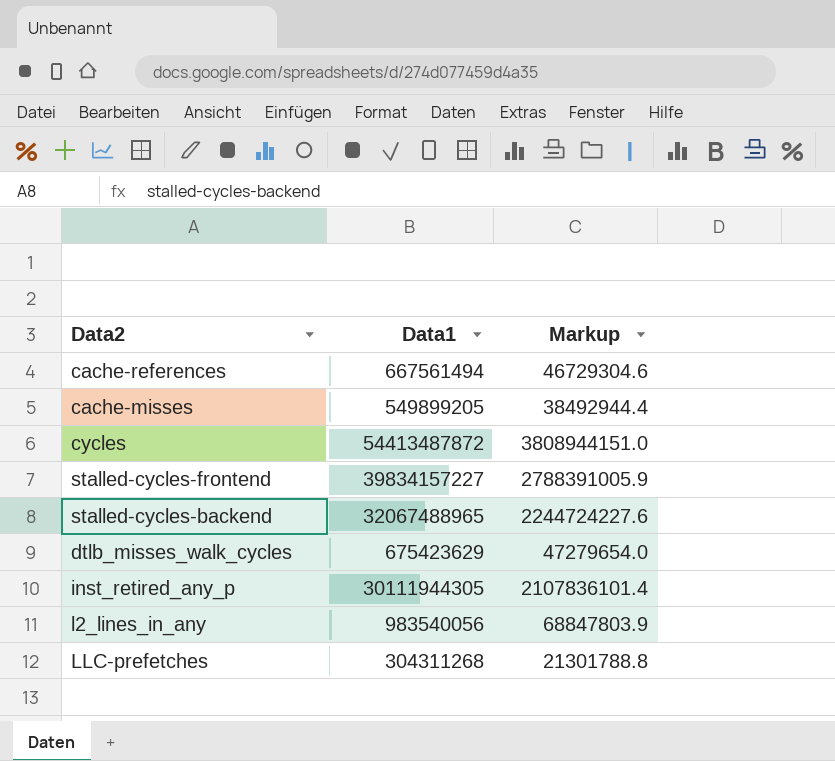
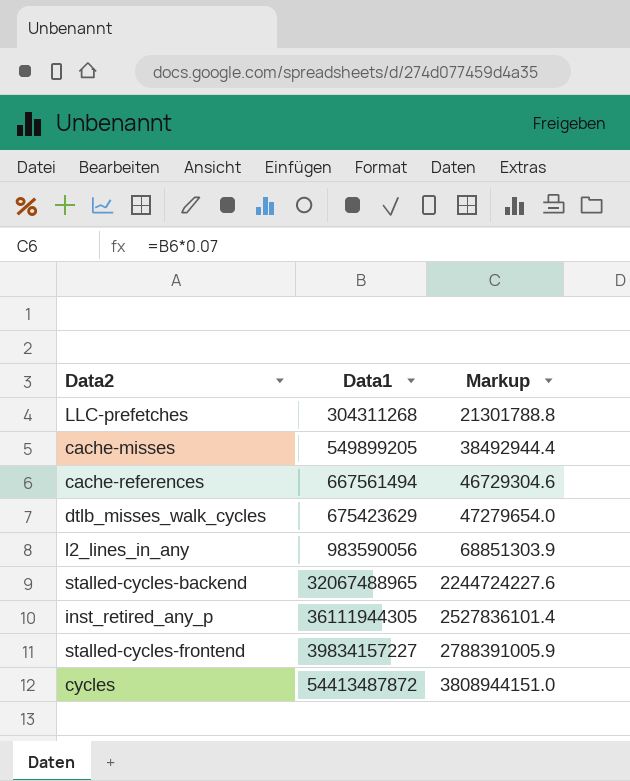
row order: none -> Data1 ascending
l2_lines_in_any | Data1: 983540056 -> 983590056
l2_lines_in_any | Markup: 68847803.9 -> 68851303.9
inst_retired_any_p | Data1: 30111944305 -> 36111944305
inst_retired_any_p | Markup: 2107836101.4 -> 2527836101.4

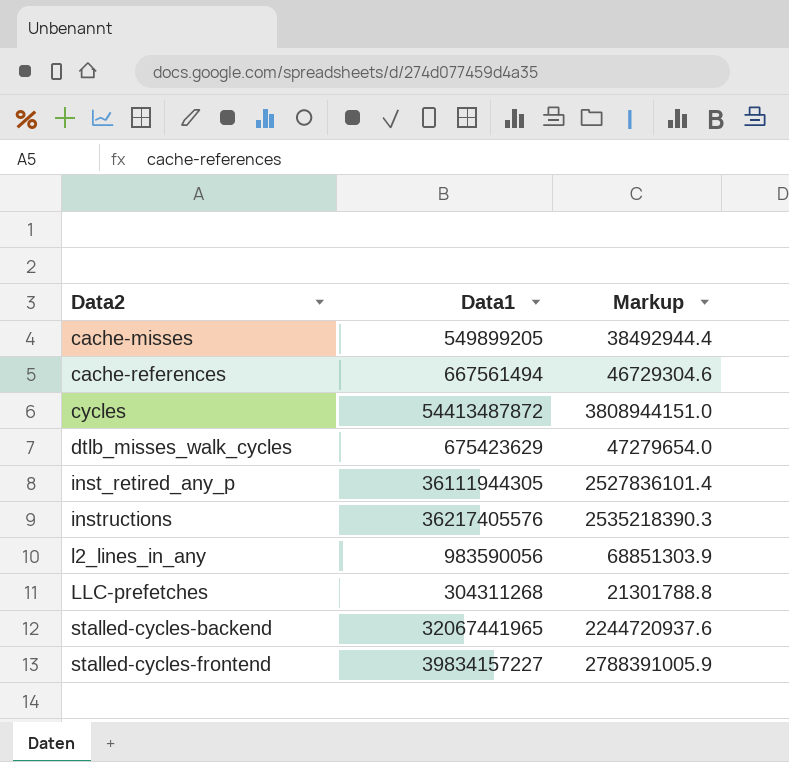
row order: Data1 ascending -> Data2 ascending
row instructions: none -> 36217405576 | 2535218390.3
stalled-cycles-backend | Data1: 32067488965 -> 32067441965
stalled-cycles-backend | Markup: 2244724227.6 -> 2244720937.6

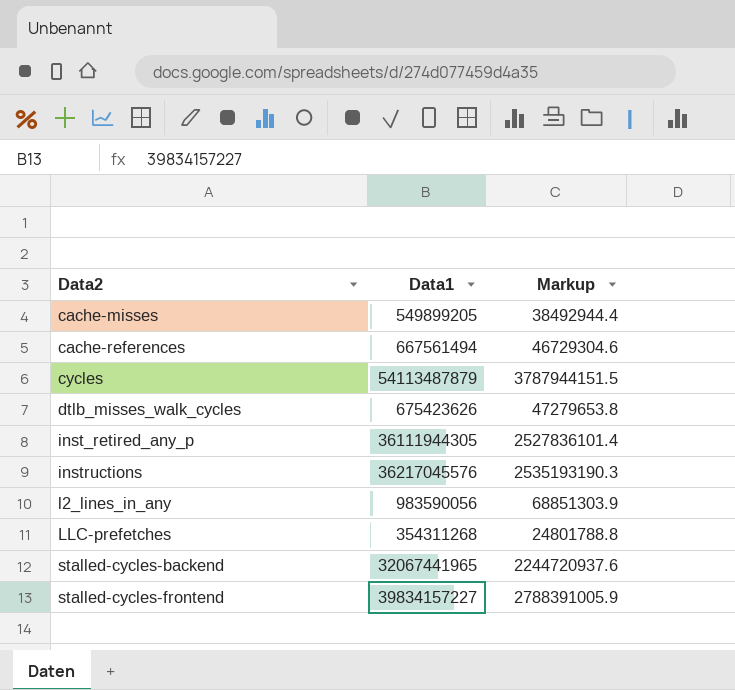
cycles | Data1: 54413487872 -> 54113487879
cycles | Markup: 3808944151.0 -> 3787944151.5
dtlb_misses_walk_cycles | Data1: 675423629 -> 675423626
dtlb_misses_walk_cycles | Markup: 47279654.0 -> 47279653.8
instructions | Data1: 36217405576 -> 36217045576
instructions | Markup: 2535218390.3 -> 2535193190.3
LLC-prefetches | Data1: 304311268 -> 354311268
LLC-prefetches | Markup: 21301788.8 -> 24801788.8

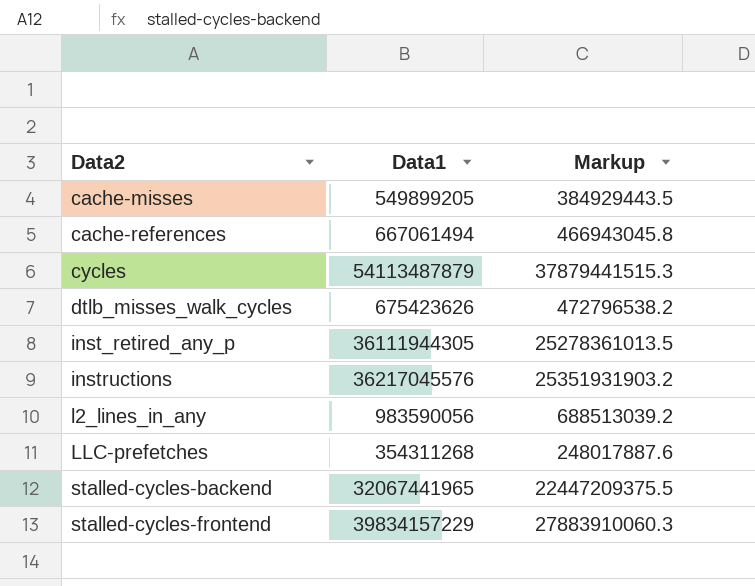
column Markup | formula: [Data1] * 0.07 -> [Data1] * 0.7
cache-references | Data1: 667561494 -> 667061494
stalled-cycles-frontend | Data1: 39834157227 -> 39834157229

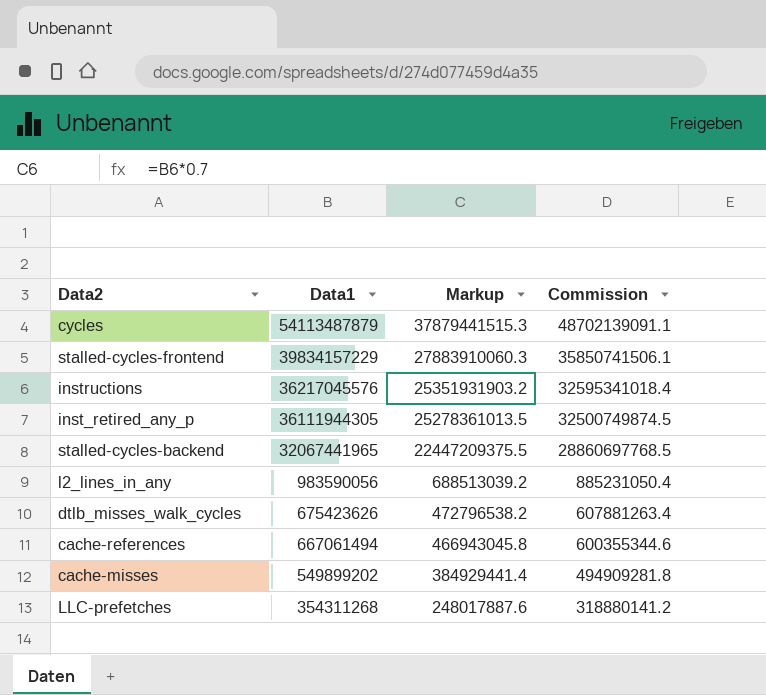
row order: Data2 ascending -> Data1 descending
column Commission | formula: none -> [Data1] * 0.9
cache-misses | Data1: 549899205 -> 549899202
cache-misses | Markup: 384929443.5 -> 384929441.4

